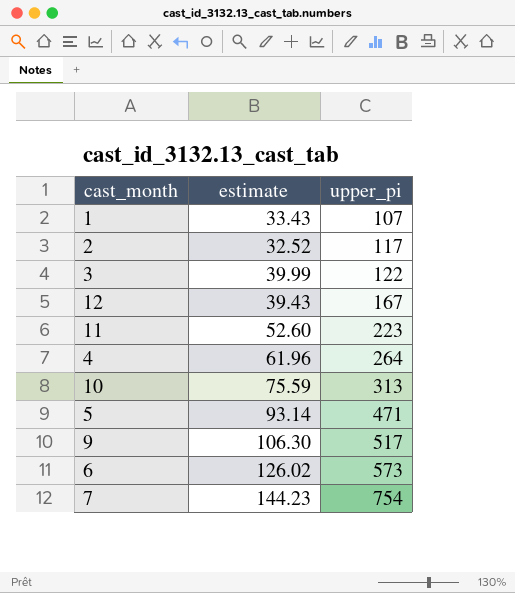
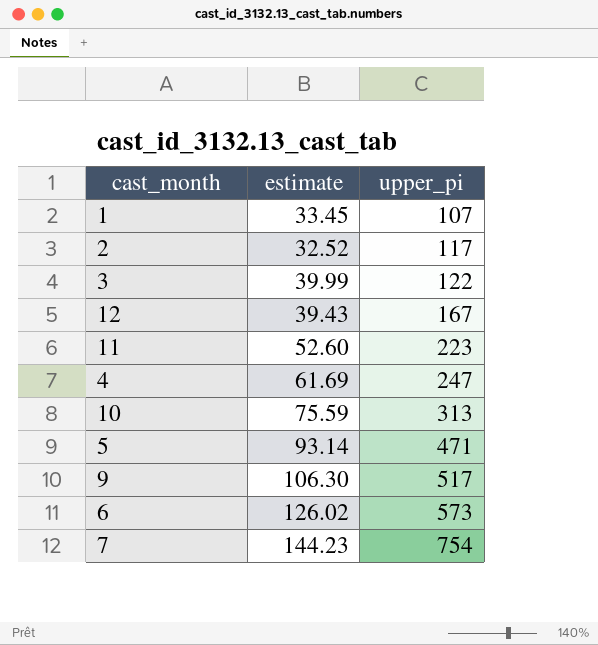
1 | estimate: 33.43 -> 33.45
4 | estimate: 61.96 -> 61.69
4 | upper_pi: 264 -> 247

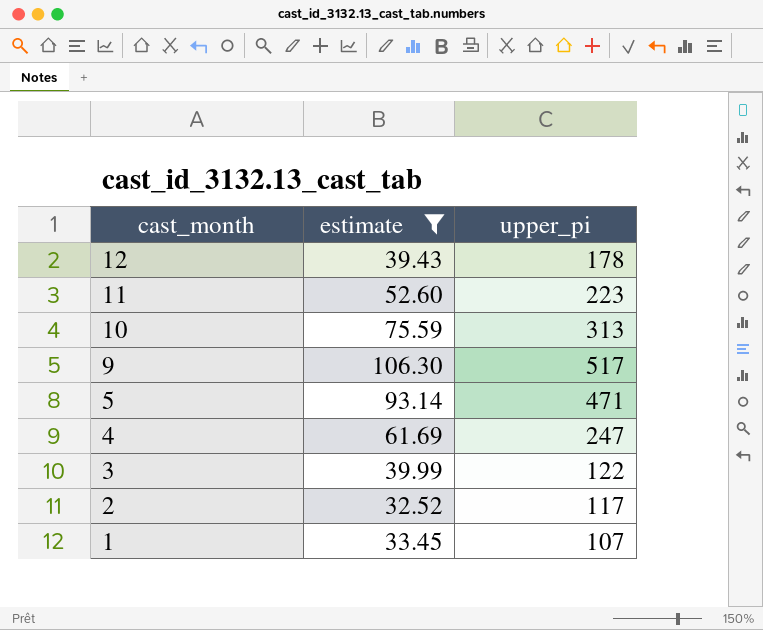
filter: none -> estimate <= 106.30
row order: upper_pi ascending -> cast_month descending
12 | upper_pi: 167 -> 178

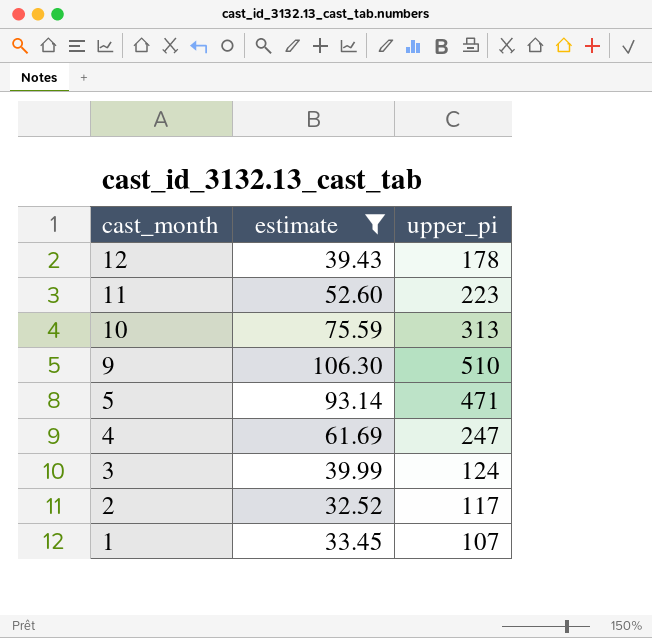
9 | upper_pi: 517 -> 510
3 | upper_pi: 122 -> 124

